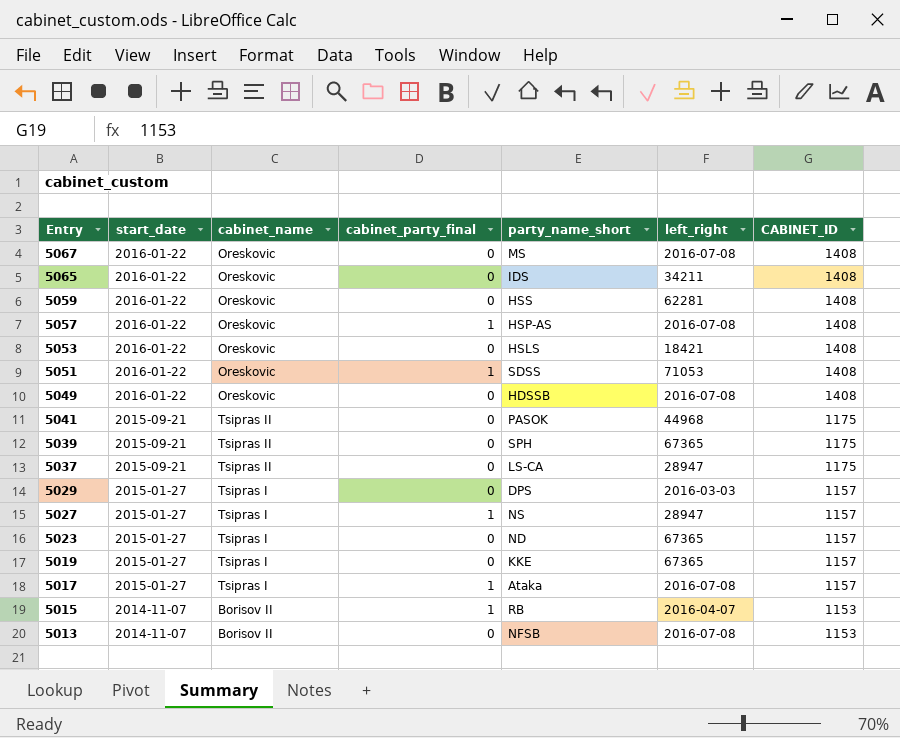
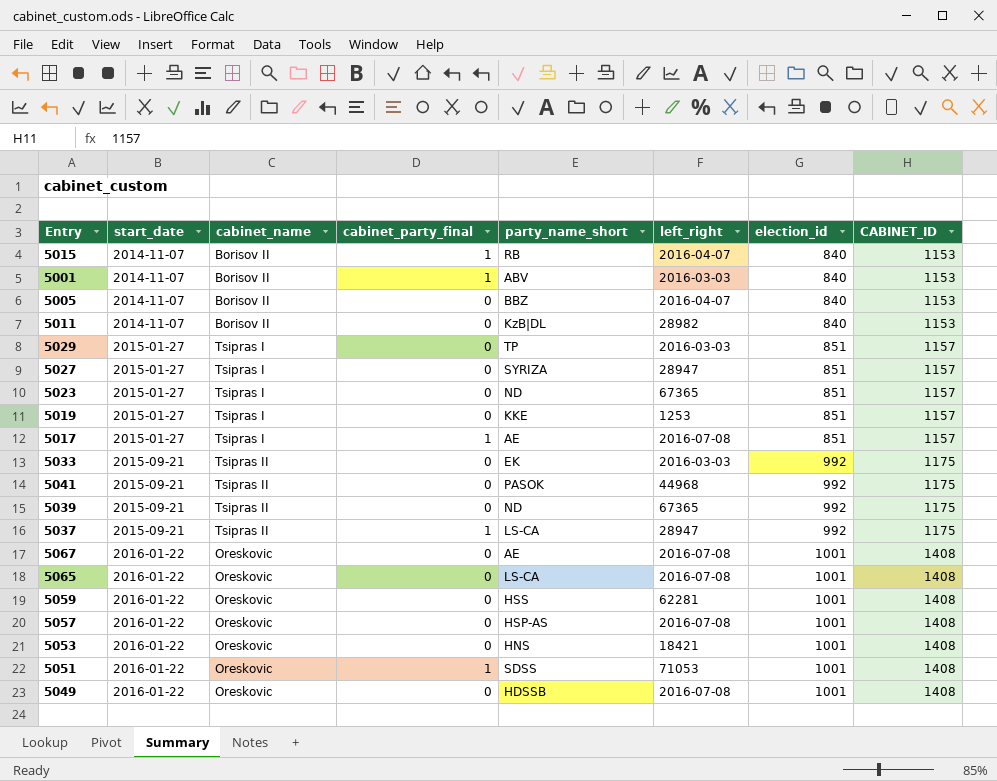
row order: Entry descending -> start_date ascending
column election_id | position: none -> 7
row 5013: 2014-11-07 | Borisov II | 0 | NFSB | 2016-07-08 | 1153 -> none
row 5001: none -> 2014-11-07 | Borisov II | 1 | ABV | 2016-03-03 | 840 | 1153
row 5005: none -> 2014-11-07 | Borisov II | 0 | BBZ | 2016-04-07 | 840 | 1153
row 5011: none -> 2014-11-07 | Borisov II | 0 | KzB|DL | 28982 | 840 | 1153
5029 | party_name_short: DPS -> TP
5027 | cabinet_party_final: 1 -> 0
5027 | party_name_short: NS -> SYRIZA
5019 | left_right: 67365 -> 1253
5017 | party_name_short: Ataka -> AE
row 5033: none -> 2015-09-21 | Tsipras II | 0 | EK | 2016-03-03 | 992 | 1175
5039 | party_name_short: SPH -> ND
5037 | cabinet_party_final: 0 -> 1
5067 | party_name_short: MS -> AE
5065 | party_name_short: IDS -> LS-CA
5065 | left_right: 34211 -> 2016-07-08
5057 | cabinet_party_final: 1 -> 0
5053 | party_name_short: HSLS -> HNS

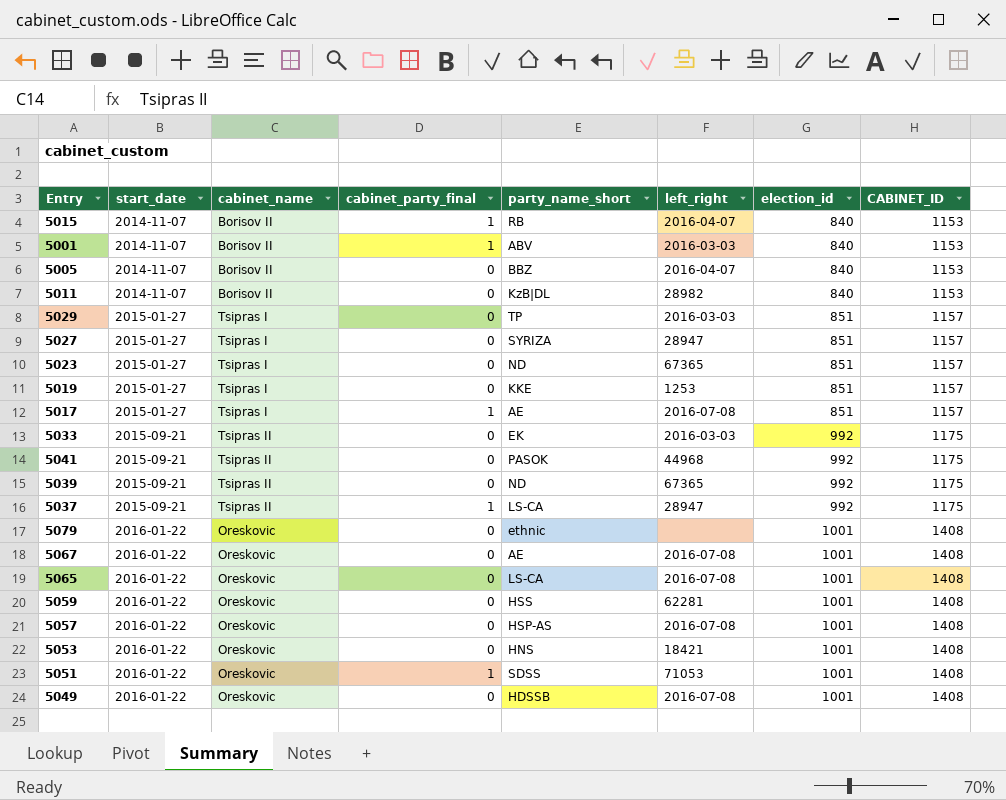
row 5079: none -> 2016-01-22 | Oreskovic | 0 | ethnic | none | 1001 | 1408

